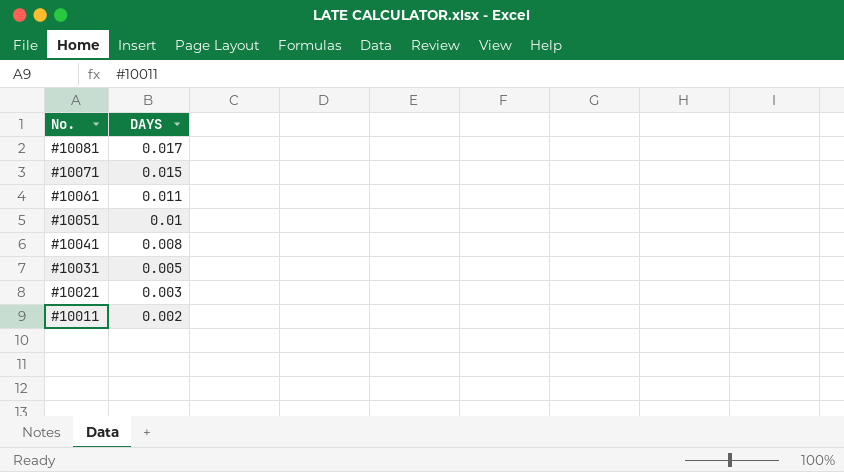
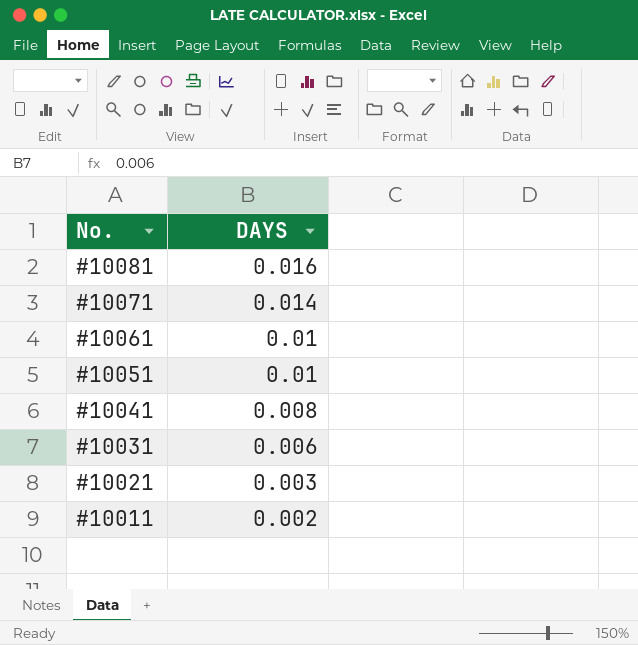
#10081 | DAYS: 0.017 -> 0.016
#10071 | DAYS: 0.015 -> 0.014
#10061 | DAYS: 0.011 -> 0.01
#10031 | DAYS: 0.005 -> 0.006

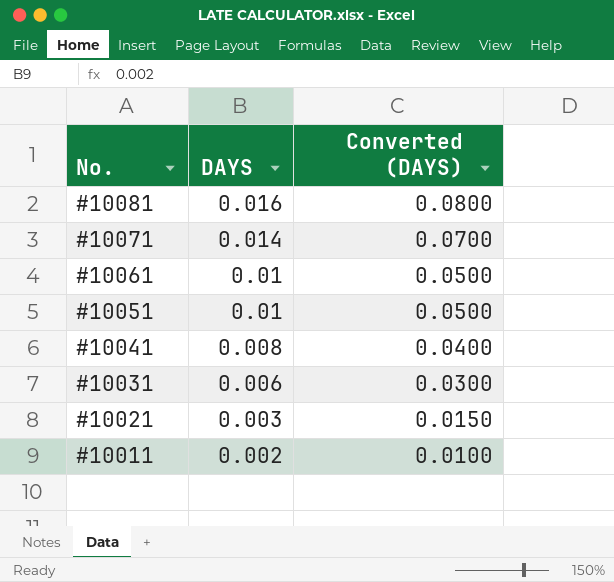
column Converted (DAYS) | formula: none -> [DAYS] * 5

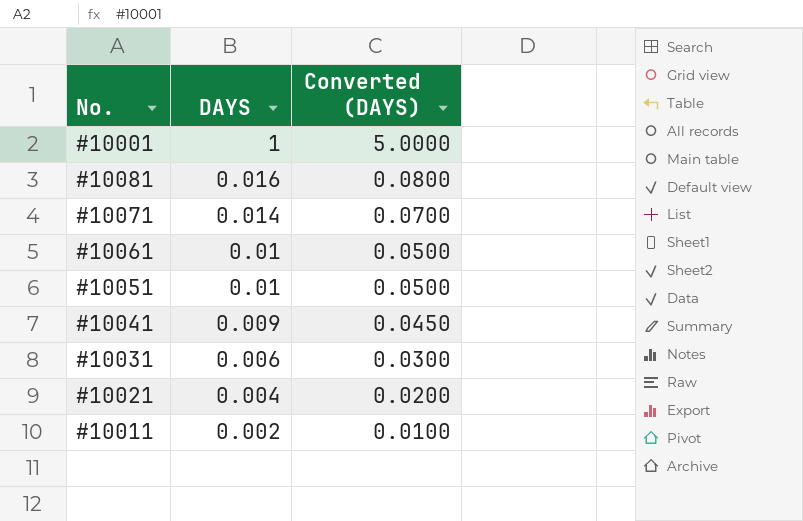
row #10001: none -> 1 | 5.0000
#10041 | DAYS: 0.008 -> 0.009
#10041 | Converted (DAYS): 0.0400 -> 0.0450
#10021 | DAYS: 0.003 -> 0.004
#10021 | Converted (DAYS): 0.0150 -> 0.0200

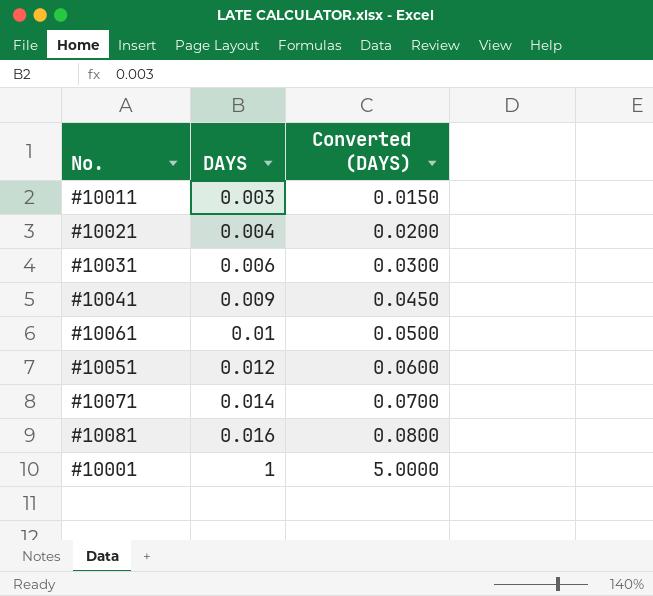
row order: DAYS descending -> DAYS ascending
#10011 | DAYS: 0.002 -> 0.003
#10011 | Converted (DAYS): 0.0100 -> 0.0150
#10051 | DAYS: 0.01 -> 0.012
#10051 | Converted (DAYS): 0.0500 -> 0.0600

